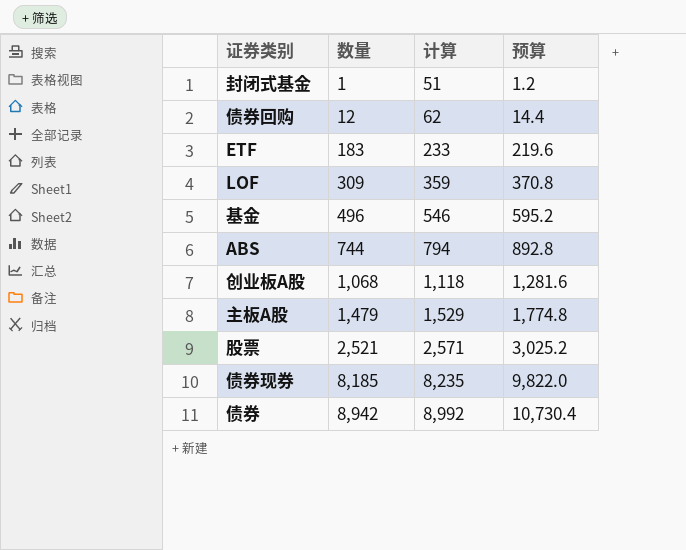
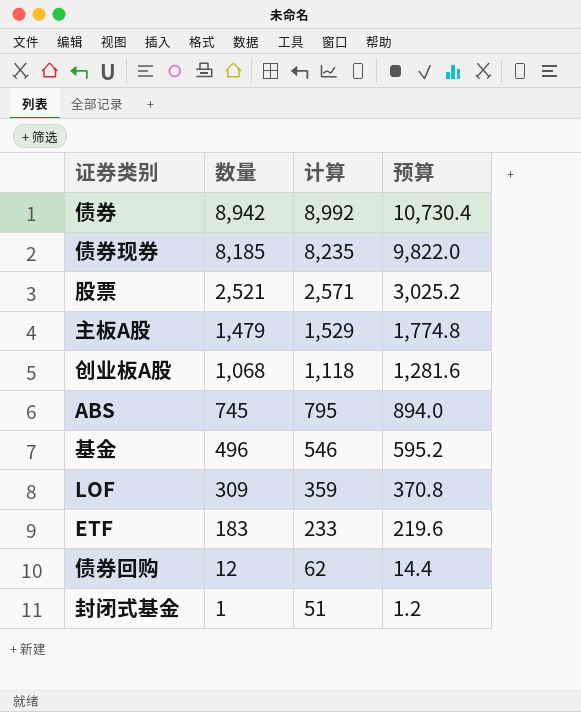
row order: 数量 ascending -> 数量 descending
ABS | 数量: 744 -> 745
ABS | 计算: 794 -> 795
ABS | 预算: 892.8 -> 894.0

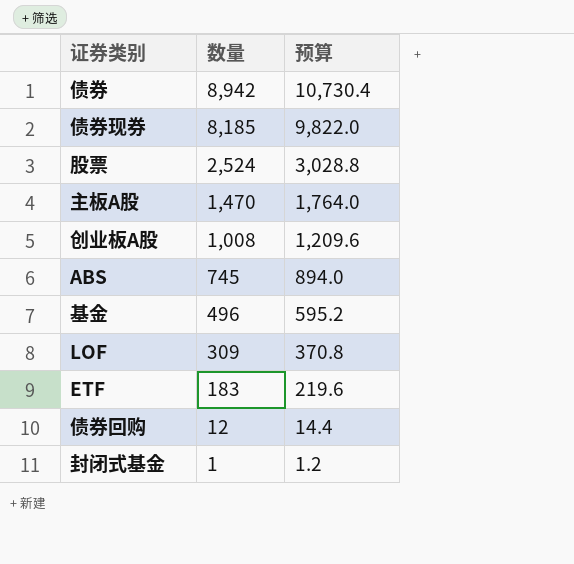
column 计算 | formula: [数量] + 50 -> none
股票 | 数量: 2,521 -> 2,524
股票 | 预算: 3,025.2 -> 3,028.8
主板A股 | 数量: 1,479 -> 1,470
主板A股 | 预算: 1,774.8 -> 1,764.0
创业板A股 | 数量: 1,068 -> 1,008
创业板A股 | 预算: 1,281.6 -> 1,209.6

